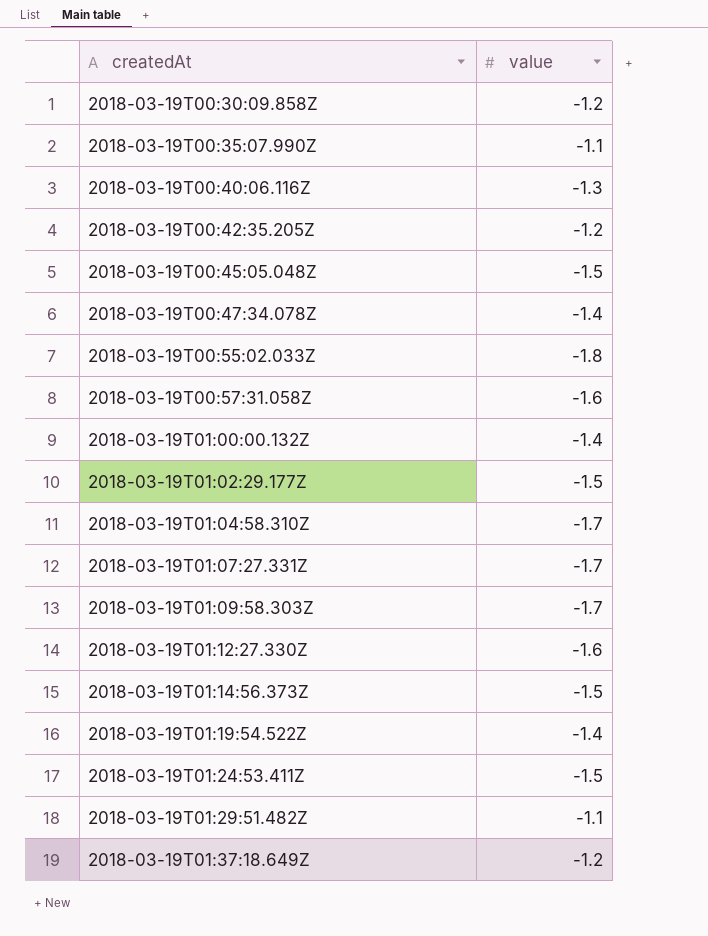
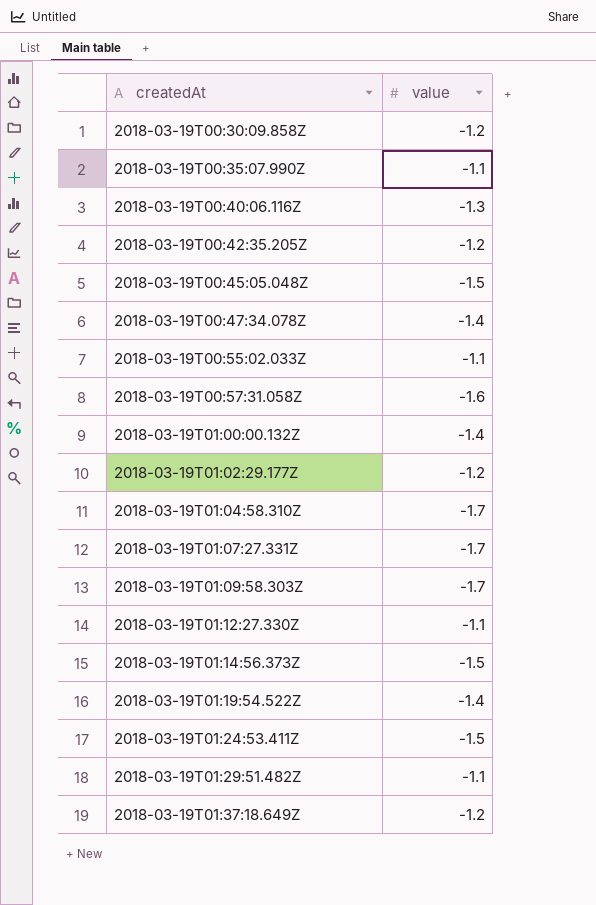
2018-03-19T00:55:02.033Z | value: -1.8 -> -1.1
2018-03-19T01:02:29.177Z | value: -1.5 -> -1.2
2018-03-19T01:12:27.330Z | value: -1.6 -> -1.1

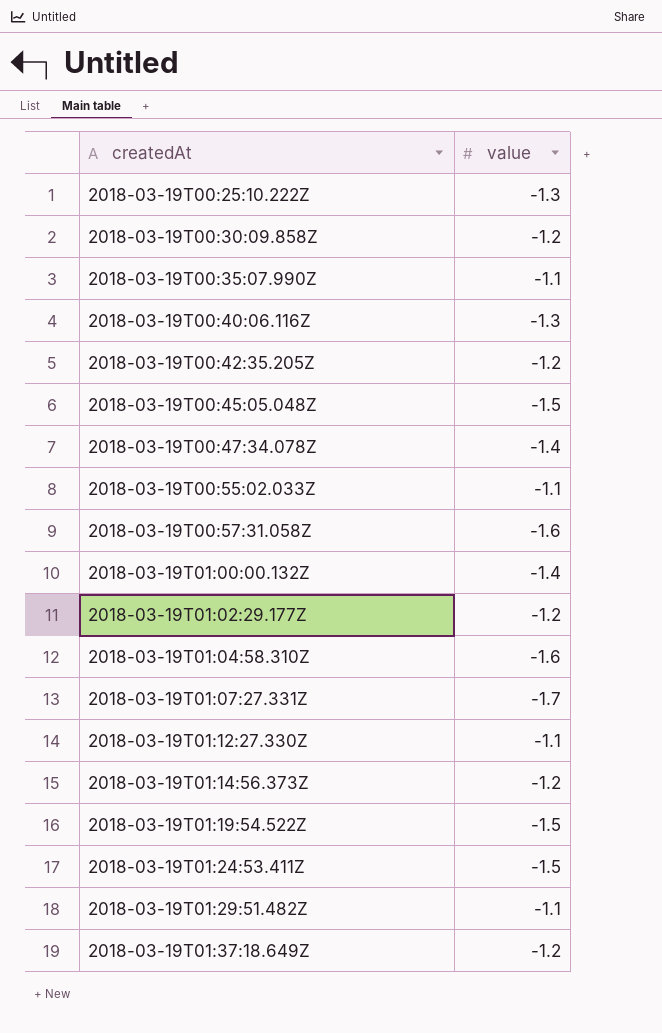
row 2018-03-19T01:09:58.303Z: -1.7 -> none
row 2018-03-19T00:25:10.222Z: none -> -1.3
2018-03-19T01:04:58.310Z | value: -1.7 -> -1.6
2018-03-19T01:14:56.373Z | value: -1.5 -> -1.2
2018-03-19T01:19:54.522Z | value: -1.4 -> -1.5

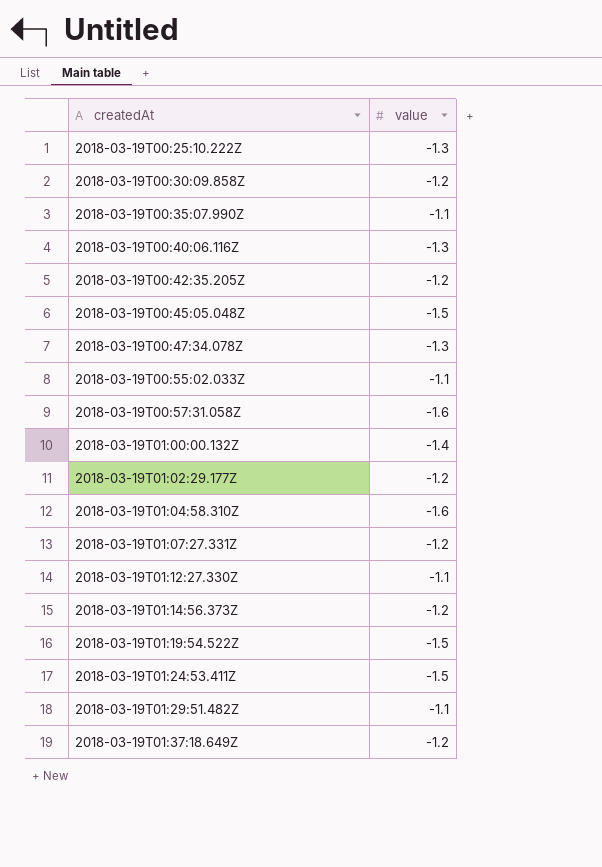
2018-03-19T00:47:34.078Z | value: -1.4 -> -1.3
2018-03-19T01:07:27.331Z | value: -1.7 -> -1.2

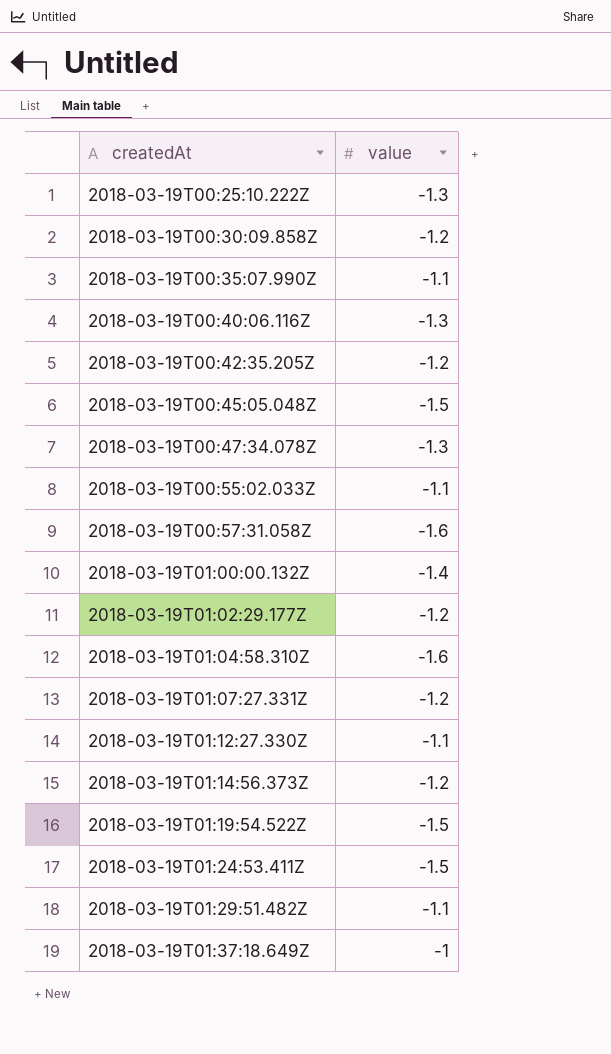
2018-03-19T01:37:18.649Z | value: -1.2 -> -1

